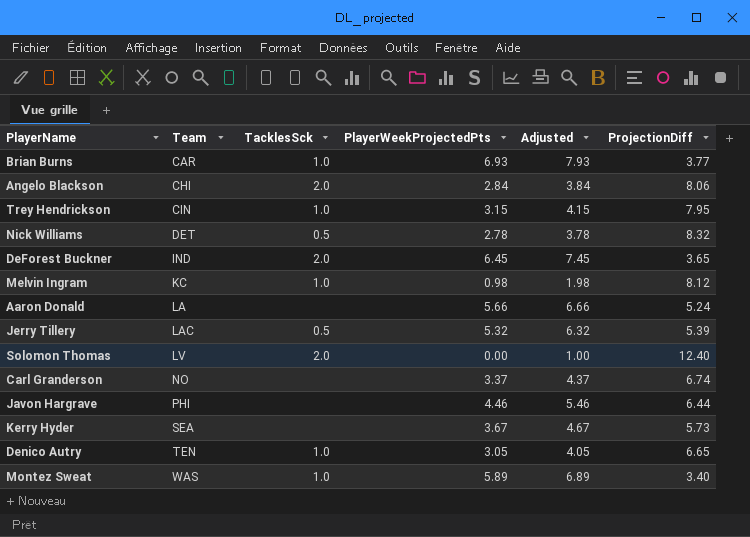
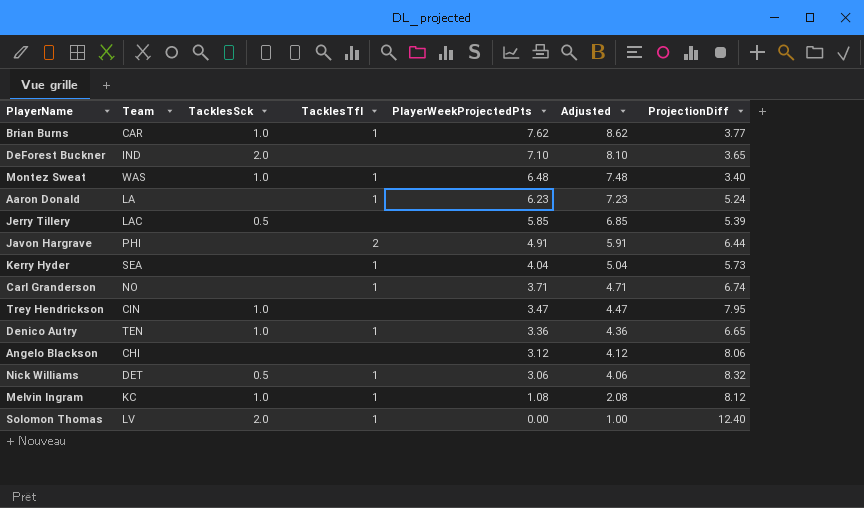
row order: Team ascending -> PlayerWeekProjectedPts descending
column TacklesTfl | position: none -> 4
Brian Burns | PlayerWeekProjectedPts: 6.93 -> 7.62
Brian Burns | Adjusted: 7.93 -> 8.62
DeForest Buckner | PlayerWeekProjectedPts: 6.45 -> 7.10
DeForest Buckner | Adjusted: 7.45 -> 8.10
Montez Sweat | PlayerWeekProjectedPts: 5.89 -> 6.48
Montez Sweat | Adjusted: 6.89 -> 7.48
Aaron Donald | PlayerWeekProjectedPts: 5.66 -> 6.23
Aaron Donald | Adjusted: 6.66 -> 7.23
Jerry Tillery | PlayerWeekProjectedPts: 5.32 -> 5.85
Jerry Tillery | Adjusted: 6.32 -> 6.85
Javon Hargrave | PlayerWeekProjectedPts: 4.46 -> 4.91
Javon Hargrave | Adjusted: 5.46 -> 5.91
Kerry Hyder | PlayerWeekProjectedPts: 3.67 -> 4.04
Kerry Hyder | Adjusted: 4.67 -> 5.04
Carl Granderson | PlayerWeekProjectedPts: 3.37 -> 3.71
Carl Granderson | Adjusted: 4.37 -> 4.71
Trey Hendrickson | PlayerWeekProjectedPts: 3.15 -> 3.47
Trey Hendrickson | Adjusted: 4.15 -> 4.47
Denico Autry | PlayerWeekProjectedPts: 3.05 -> 3.36
Denico Autry | Adjusted: 4.05 -> 4.36
Angelo Blackson | TacklesSck: 2.0 -> none
Angelo Blackson | PlayerWeekProjectedPts: 2.84 -> 3.12
Angelo Blackson | Adjusted: 3.84 -> 4.12
Nick Williams | PlayerWeekProjectedPts: 2.78 -> 3.06
Nick Williams | Adjusted: 3.78 -> 4.06
Melvin Ingram | PlayerWeekProjectedPts: 0.98 -> 1.08
Melvin Ingram | Adjusted: 1.98 -> 2.08

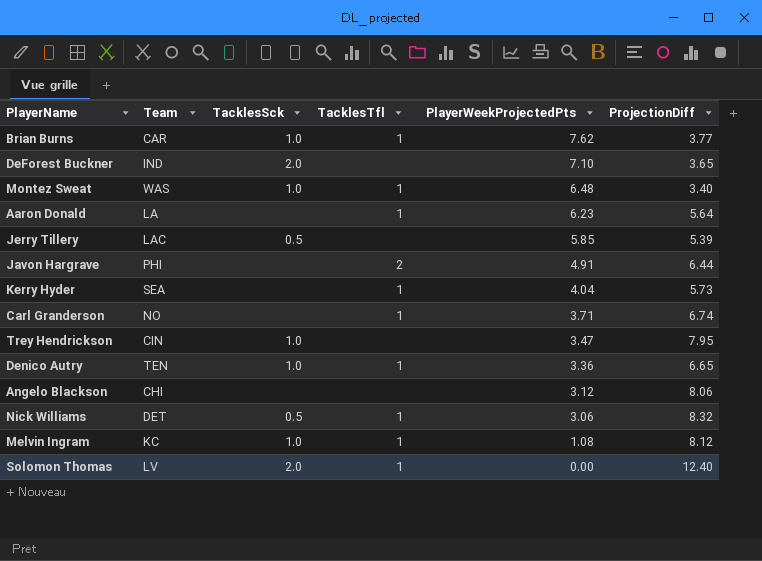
column Adjusted | formula: [PlayerWeekProjectedPts] + 1 -> none
Aaron Donald | ProjectionDiff: 5.24 -> 5.64

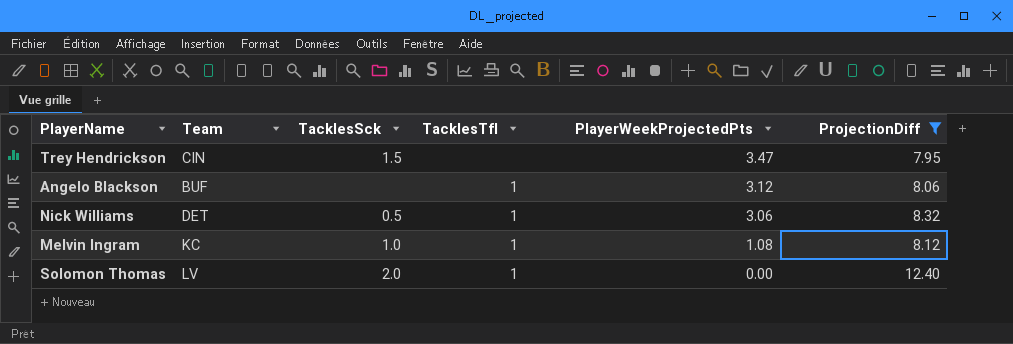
filter: none -> ProjectionDiff >= 7.95
Trey Hendrickson | TacklesSck: 1.0 -> 1.5
Angelo Blackson | Team: CHI -> BUF
Angelo Blackson | TacklesTfl: none -> 1

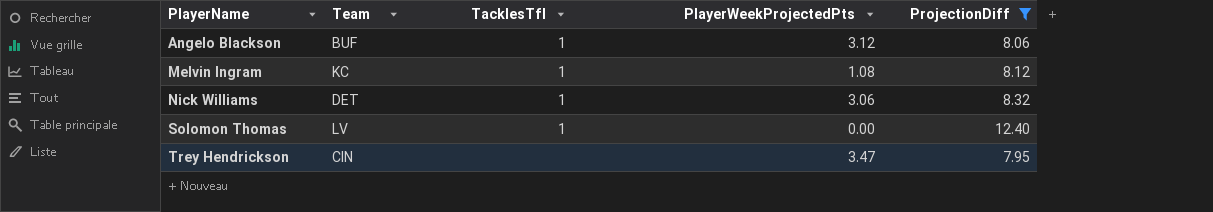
row order: PlayerWeekProjectedPts descending -> PlayerName ascending
column TacklesSck | position: 3 -> none

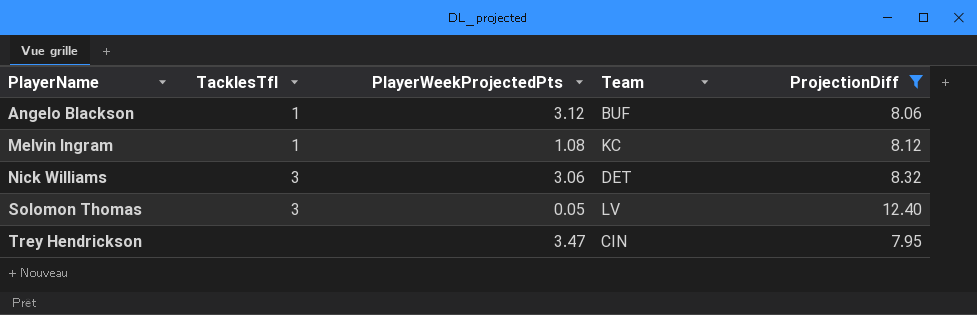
column Team | position: 2 -> 4
Nick Williams | TacklesTfl: 1 -> 3
Solomon Thomas | TacklesTfl: 1 -> 3
Solomon Thomas | PlayerWeekProjectedPts: 0.00 -> 0.05

